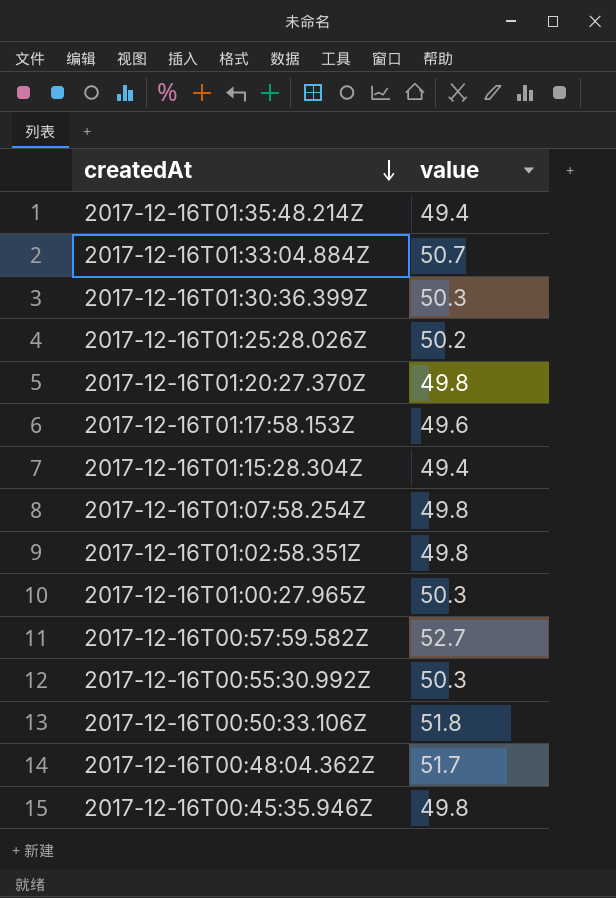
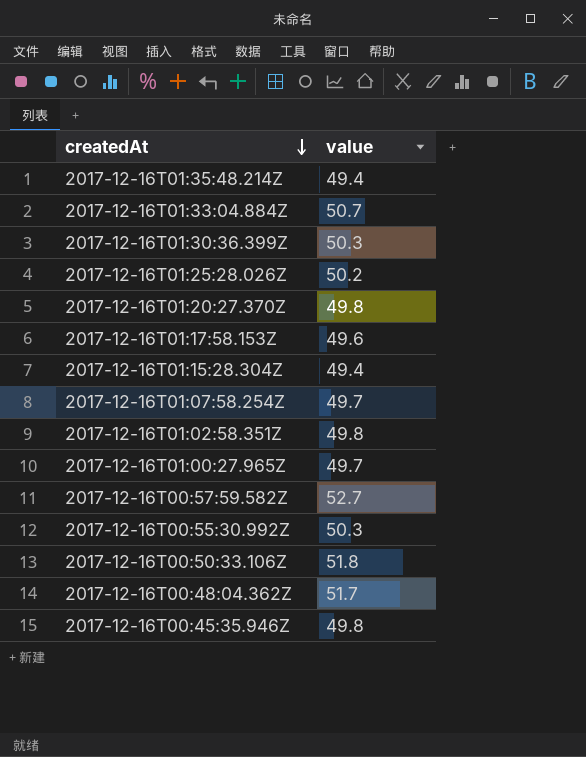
2017-12-16T01:07:58.254Z | value: 49.8 -> 49.7
2017-12-16T01:00:27.965Z | value: 50.3 -> 49.7

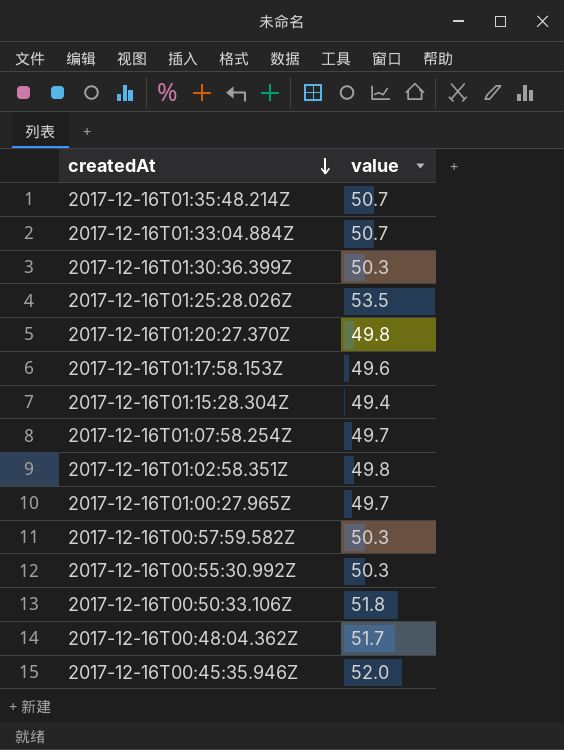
2017-12-16T01:35:48.214Z | value: 49.4 -> 50.7
2017-12-16T01:25:28.026Z | value: 50.2 -> 53.5
2017-12-16T00:57:59.582Z | value: 52.7 -> 50.3
2017-12-16T00:45:35.946Z | value: 49.8 -> 52.0

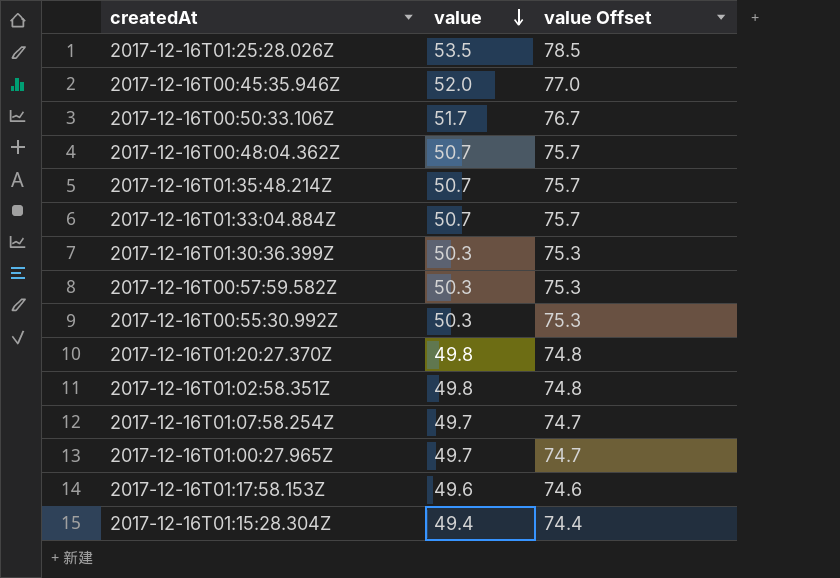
row order: createdAt descending -> value descending
column value Offset | formula: none -> [value] + 25
2017-12-16T00:50:33.106Z | value: 51.8 -> 51.7
2017-12-16T00:48:04.362Z | value: 51.7 -> 50.7

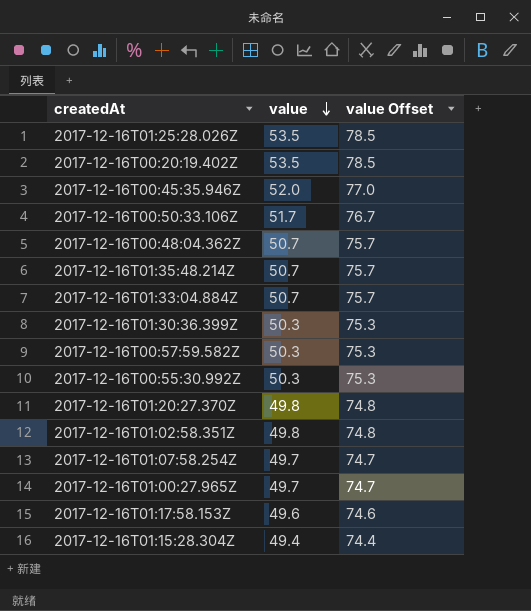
row 2017-12-16T00:20:19.402Z: none -> 53.5 | 78.5

